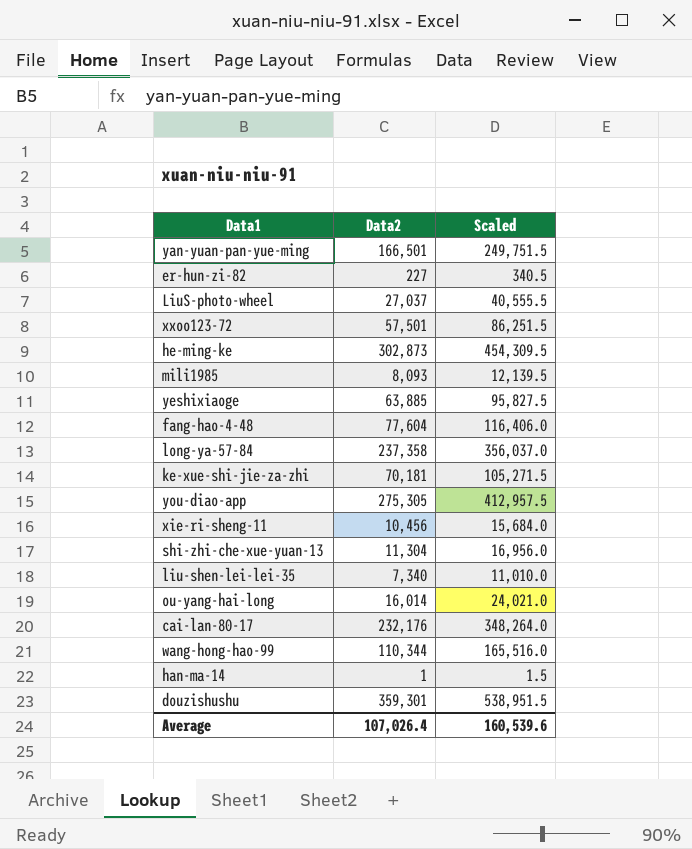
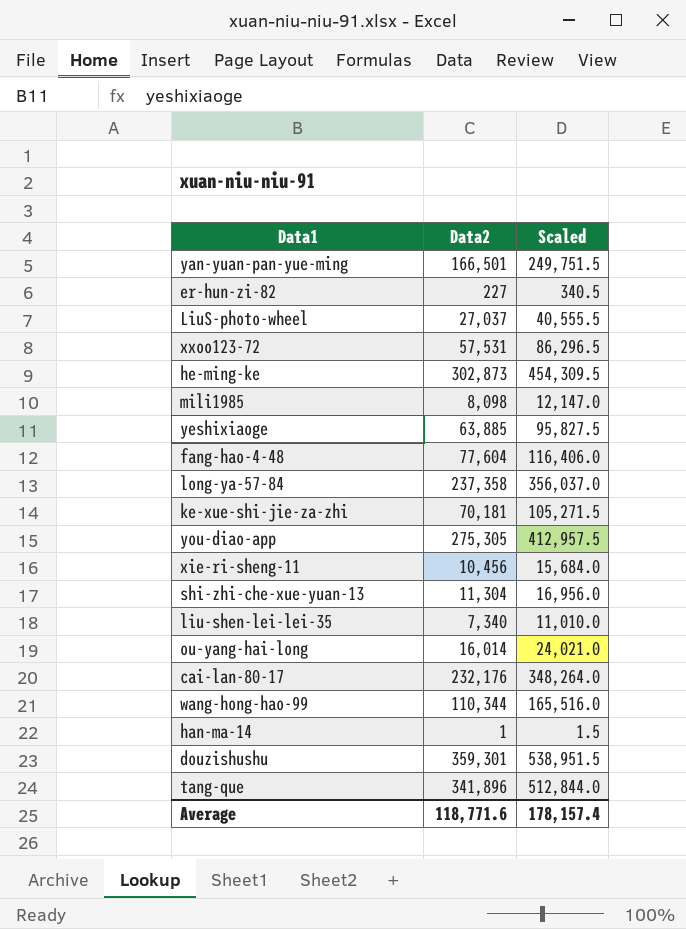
xxoo123-72 | Data2: 57,501 -> 57,531
xxoo123-72 | Scaled: 86,251.5 -> 86,296.5
mili1985 | Data2: 8,093 -> 8,098
mili1985 | Scaled: 12,139.5 -> 12,147.0
row tang-que: none -> 341,896 | 512,844.0
Average | Data2: 107,026.4 -> 118,771.6
Average | Scaled: 160,539.6 -> 178,157.4

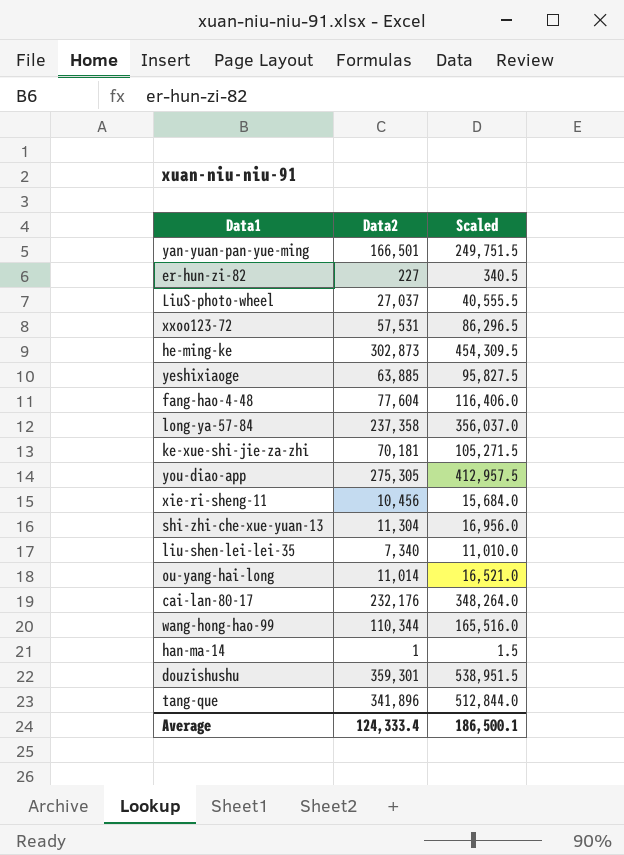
row mili1985: 8,098 | 12,147.0 -> none
ou-yang-hai-long | Data2: 16,014 -> 11,014
ou-yang-hai-long | Scaled: 24,021.0 -> 16,521.0
Average | Data2: 118,771.6 -> 124,333.4
Average | Scaled: 178,157.4 -> 186,500.1

